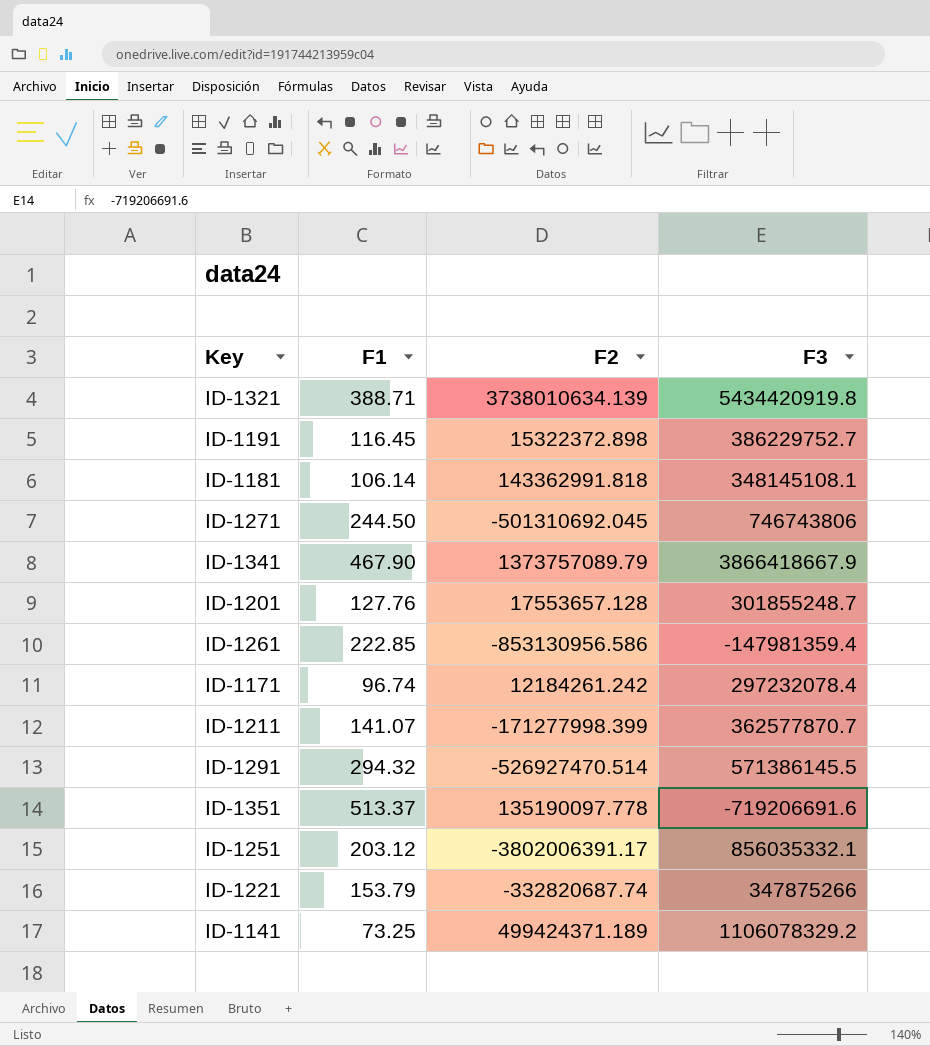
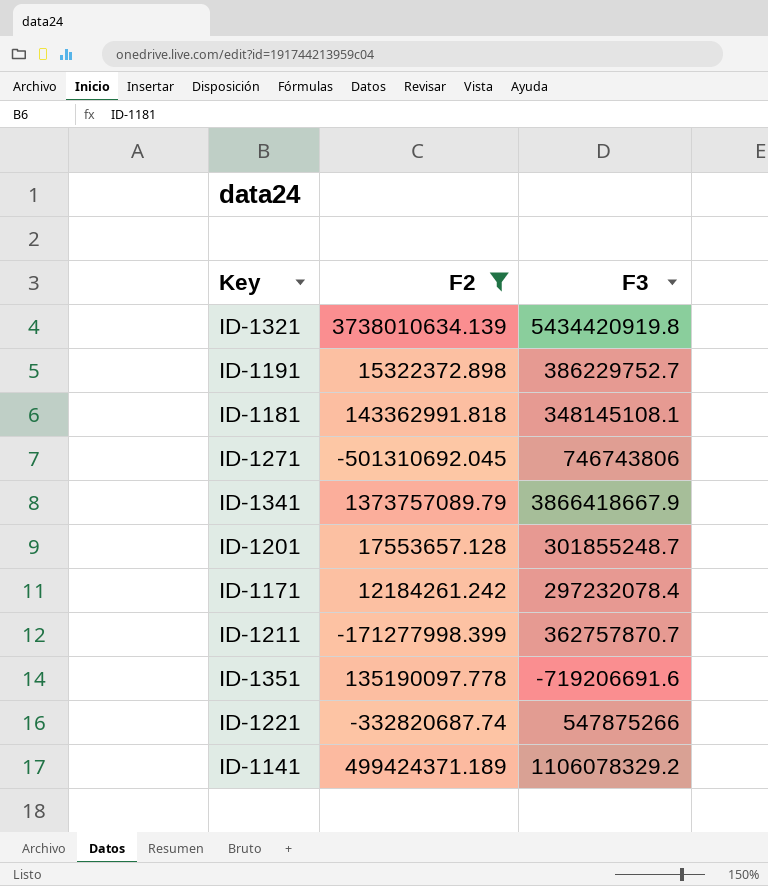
filter: none -> F2 >= -501310692.045
column F1 | position: 2 -> none
ID-1211 | F3: 362577870.7 -> 362757870.7
ID-1221 | F3: 347875266 -> 547875266

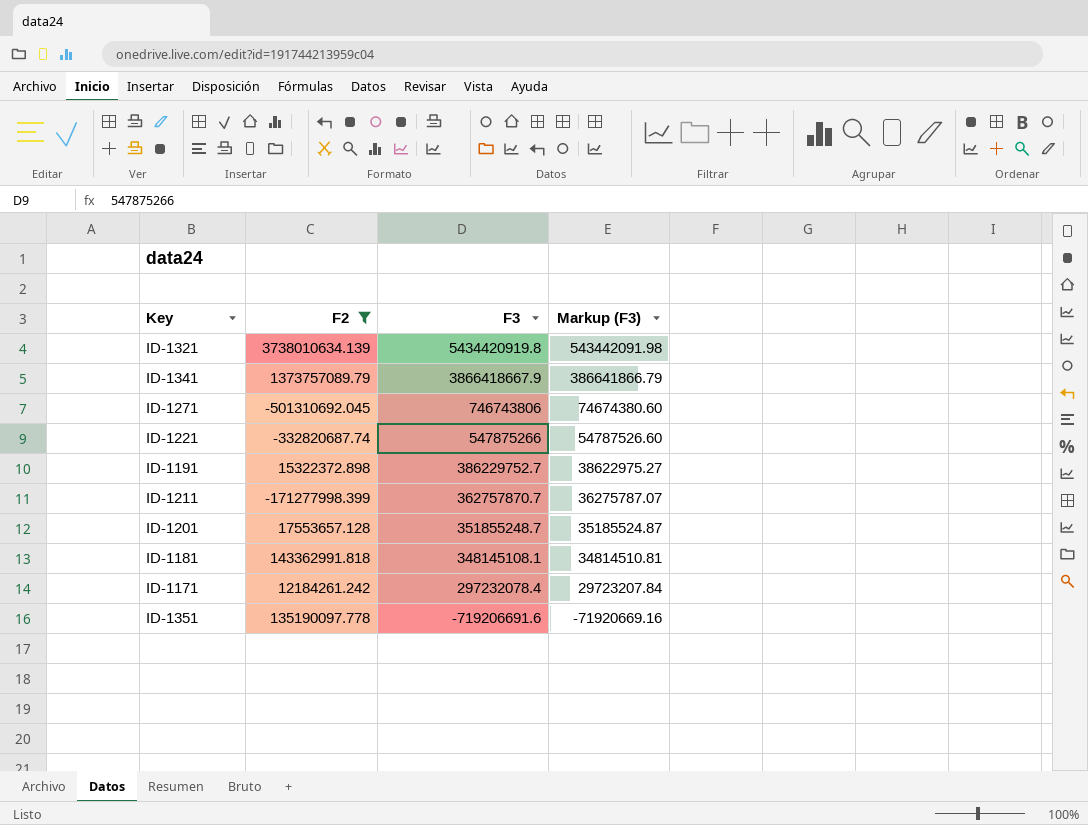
row order: none -> F3 descending
column Markup (F3) | formula: none -> [F3] * 0.1
row ID-1141: 499424371.189 | 1106078329.2 -> none
ID-1201 | F3: 301855248.7 -> 351855248.7

